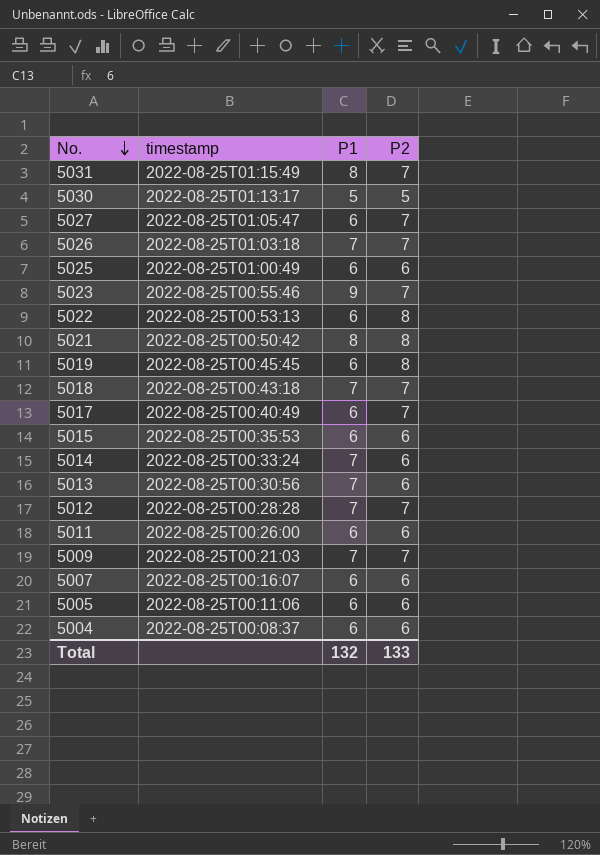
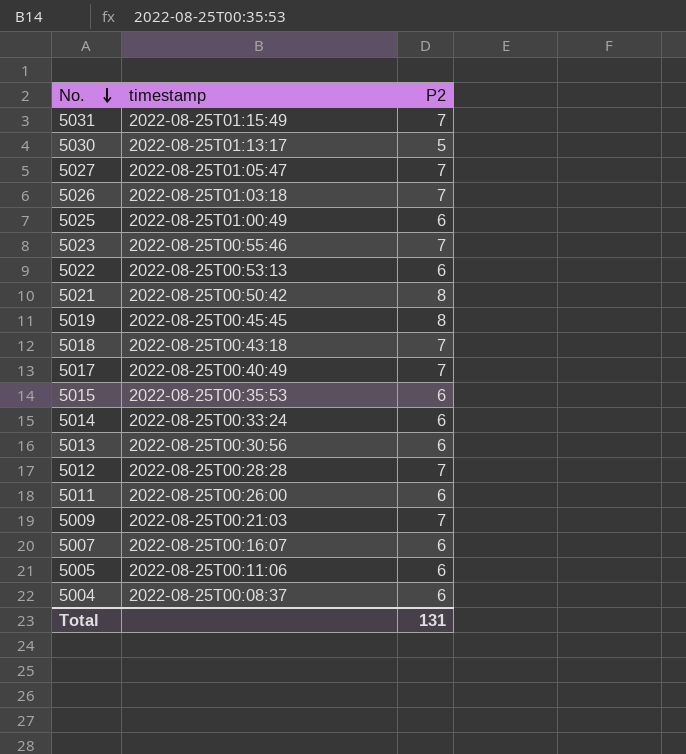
column P1 | position: 3 -> none
5022 | P2: 8 -> 6
Total | P2: 133 -> 131

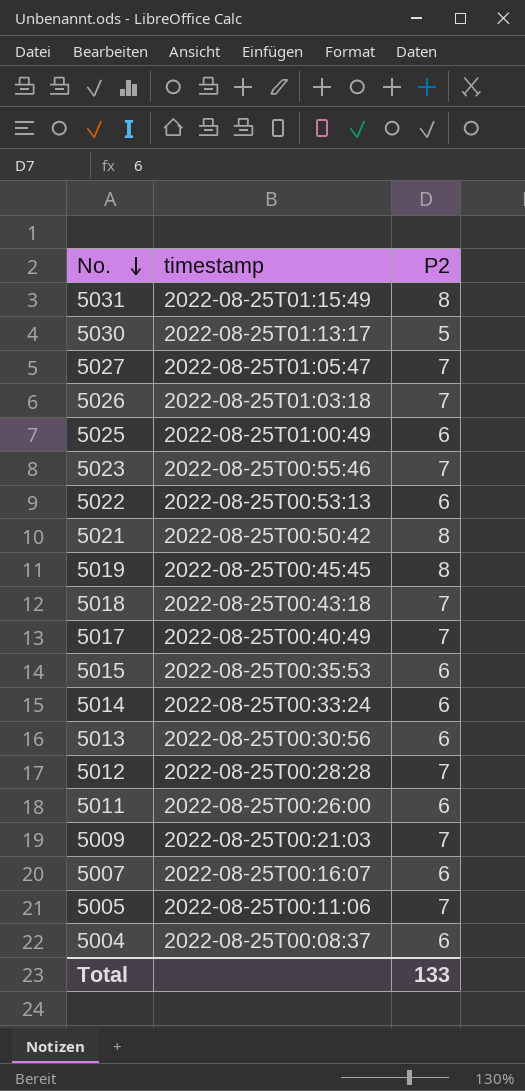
5031 | P2: 7 -> 8
5005 | P2: 6 -> 7
Total | P2: 131 -> 133

